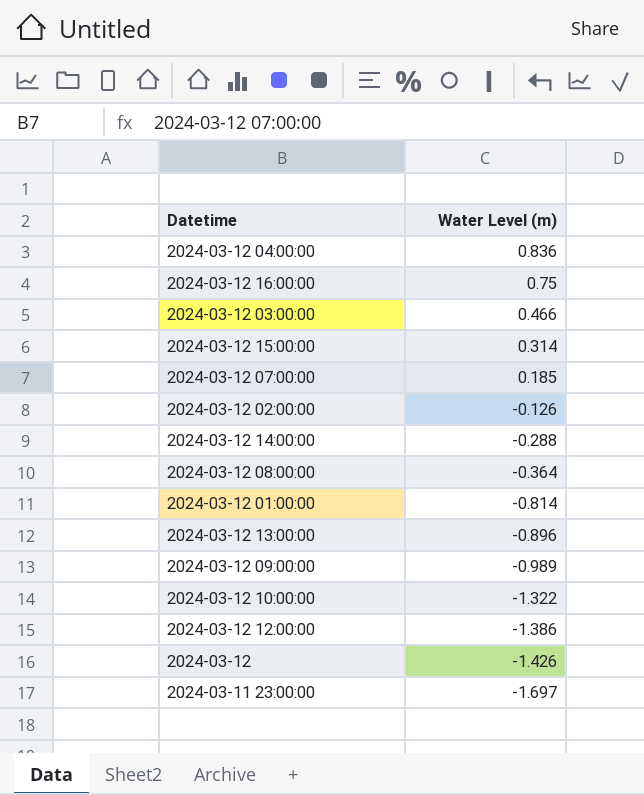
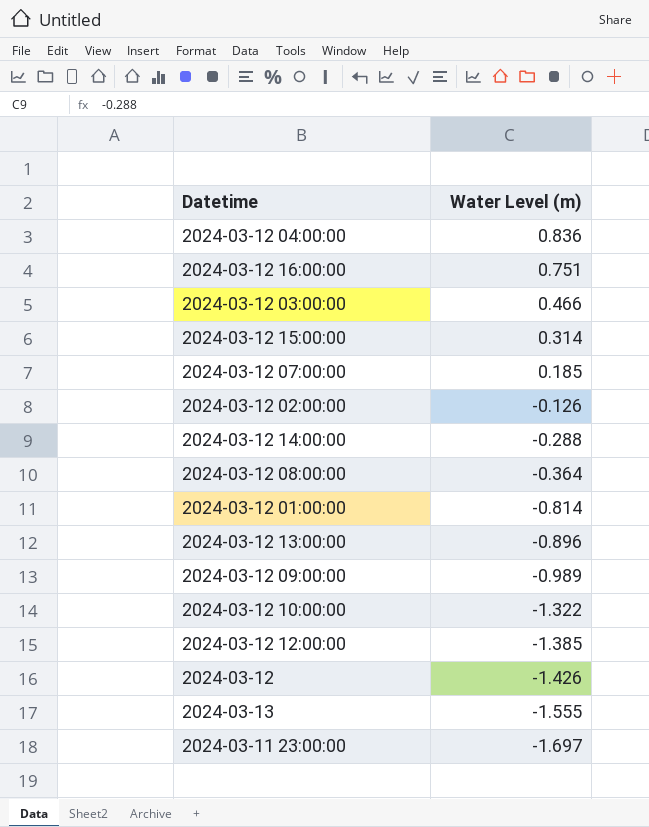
2024-03-12 16:00:00 | Water Level (m): 0.75 -> 0.751
2024-03-12 12:00:00 | Water Level (m): -1.386 -> -1.385
row 2024-03-13: none -> -1.555

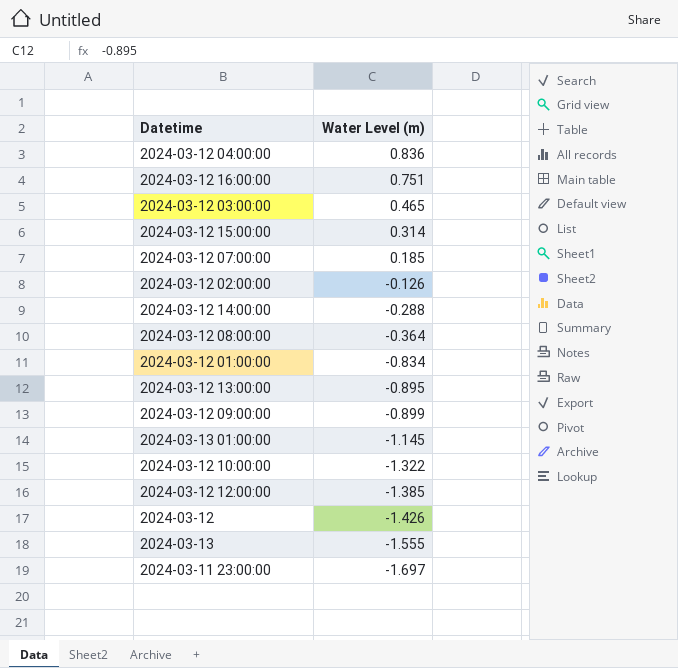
2024-03-12 03:00:00 | Water Level (m): 0.466 -> 0.465
2024-03-12 01:00:00 | Water Level (m): -0.814 -> -0.834
2024-03-12 13:00:00 | Water Level (m): -0.896 -> -0.895
2024-03-12 09:00:00 | Water Level (m): -0.989 -> -0.899
row 2024-03-13 01:00:00: none -> -1.145

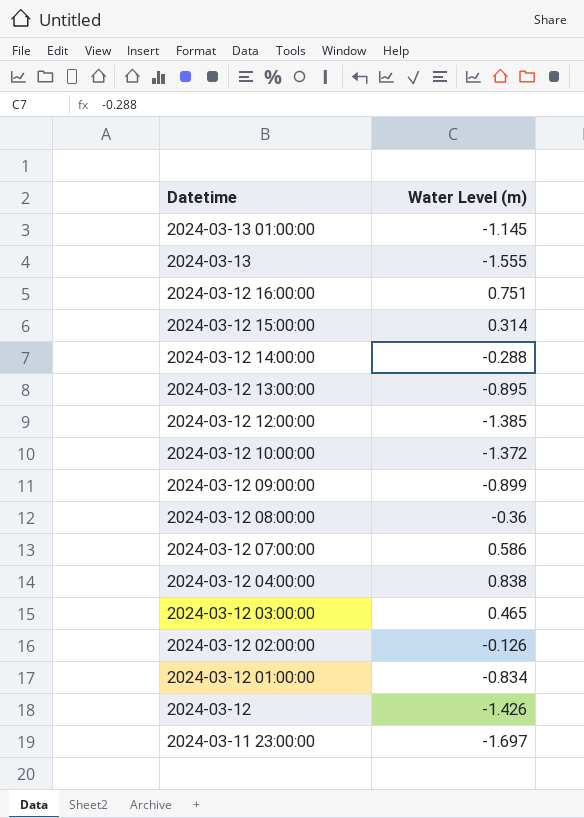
row order: Water Level (m) descending -> Datetime descending
2024-03-12 10:00:00 | Water Level (m): -1.322 -> -1.372
2024-03-12 08:00:00 | Water Level (m): -0.364 -> -0.36
2024-03-12 07:00:00 | Water Level (m): 0.185 -> 0.586
2024-03-12 04:00:00 | Water Level (m): 0.836 -> 0.838

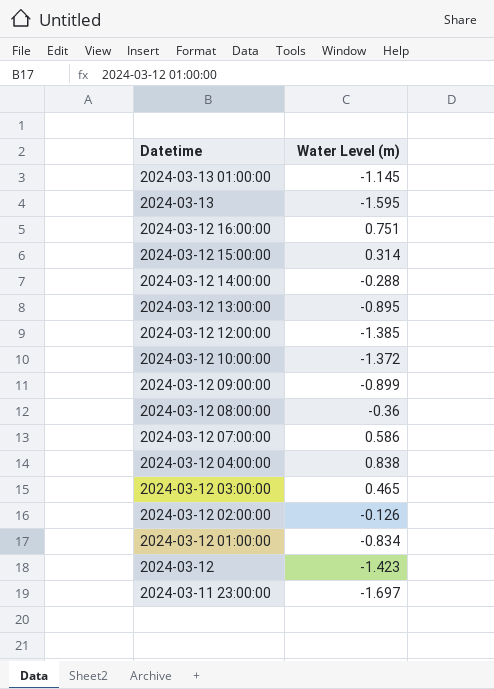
2024-03-13 | Water Level (m): -1.555 -> -1.595
2024-03-12 | Water Level (m): -1.426 -> -1.423

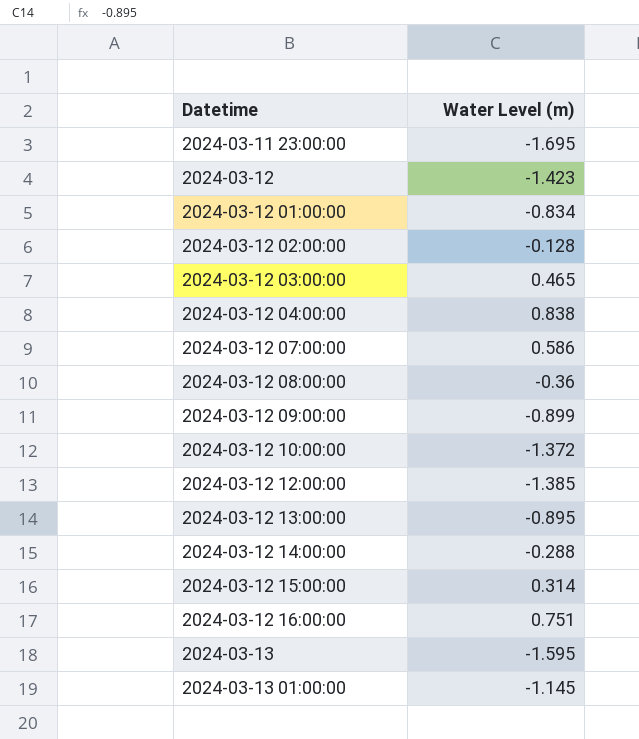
row order: Datetime descending -> Datetime ascending
2024-03-11 23:00:00 | Water Level (m): -1.697 -> -1.695
2024-03-12 02:00:00 | Water Level (m): -0.126 -> -0.128

